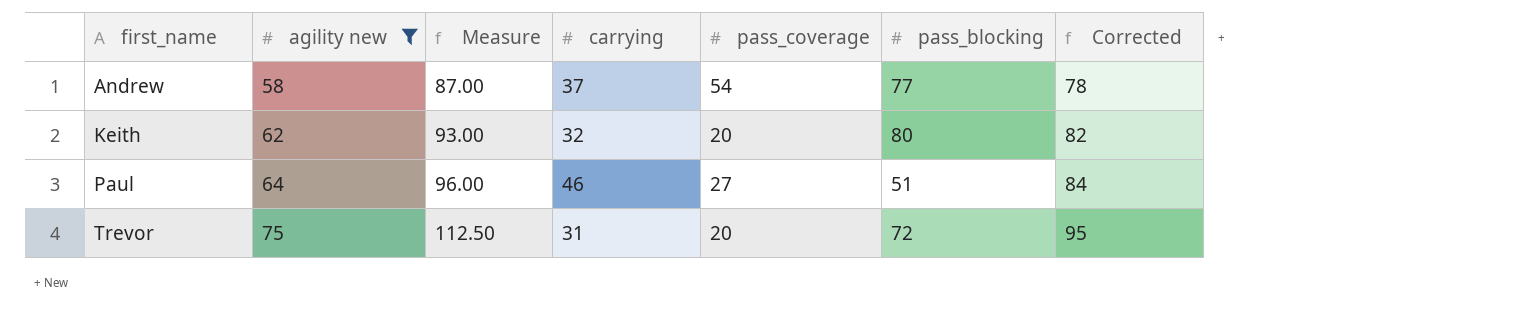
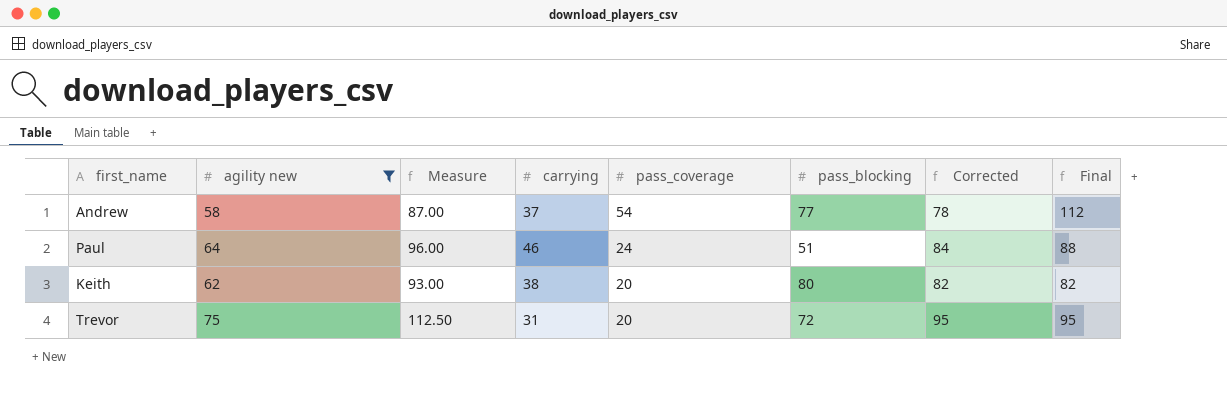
row order: first_name ascending -> pass_coverage descending
column Final | formula: none -> [agility new] + [pass_coverage]
Paul | pass_coverage: 27 -> 24
Keith | carrying: 32 -> 38

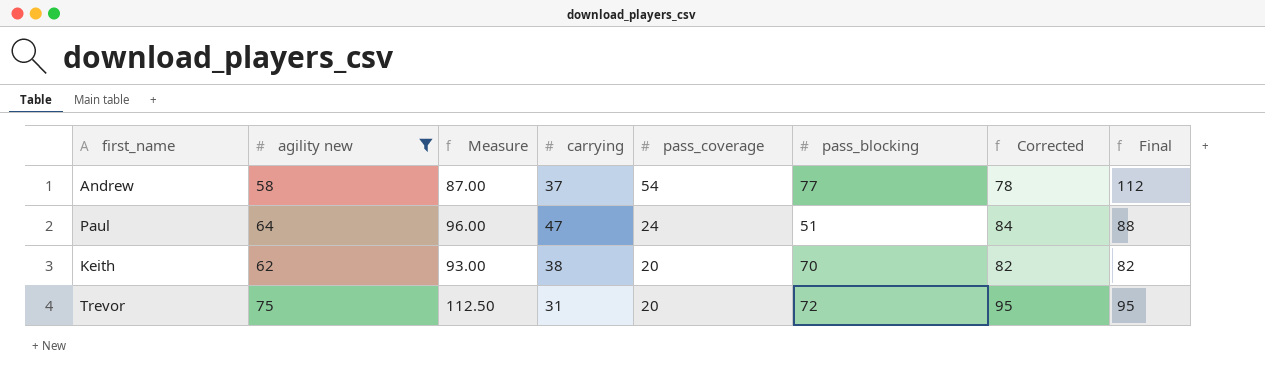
Paul | carrying: 46 -> 47
Keith | pass_blocking: 80 -> 70

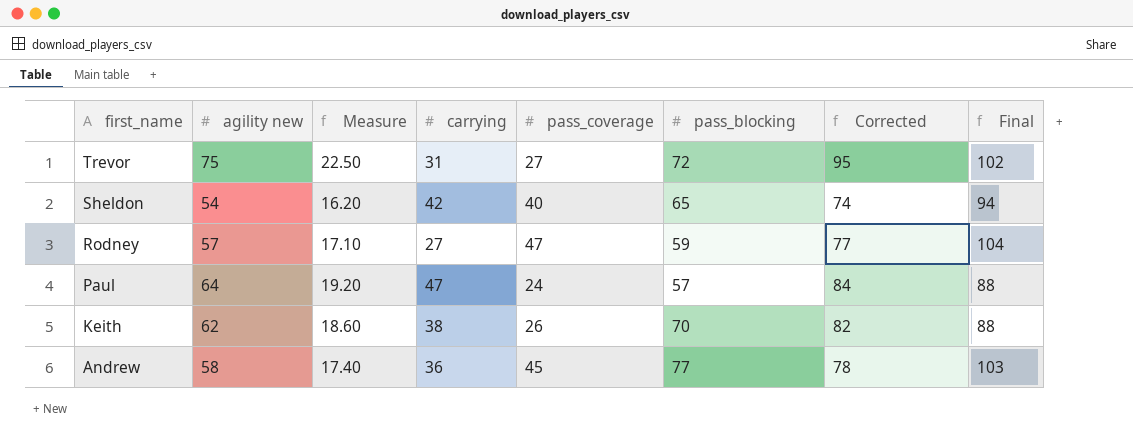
filter: agility new >= 58 -> none
row order: pass_coverage descending -> first_name descending
column Measure | formula: [agility new] * 1.5 -> [agility new] * 0.3
Trevor | pass_coverage: 20 -> 27
Trevor | Final: 95 -> 102
Paul | pass_blocking: 51 -> 57
Keith | pass_coverage: 20 -> 26
Keith | Final: 82 -> 88
Andrew | carrying: 37 -> 36
Andrew | pass_coverage: 54 -> 45
Andrew | Final: 112 -> 103

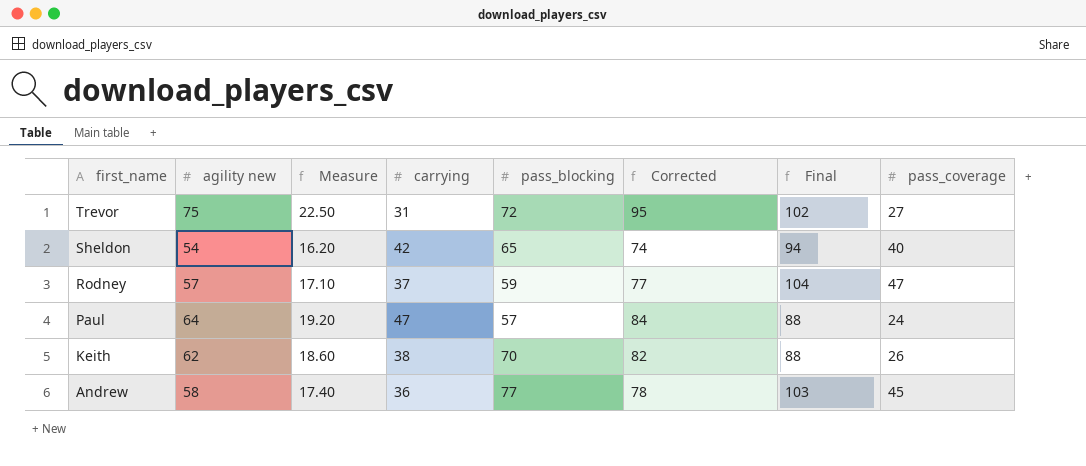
column pass_coverage | position: 5 -> 8
Rodney | carrying: 27 -> 37

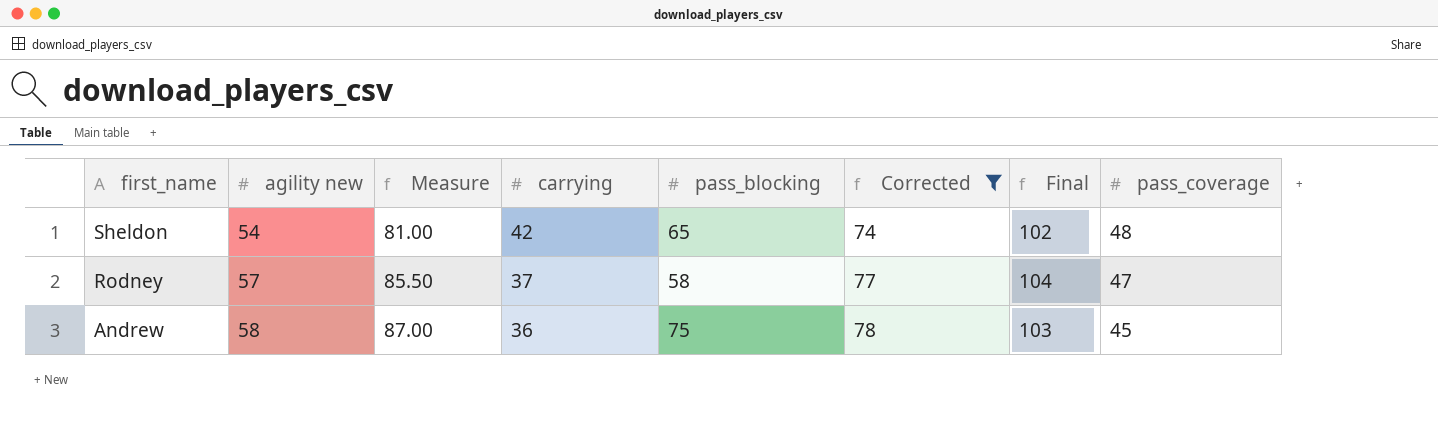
filter: none -> Corrected <= 78
column Measure | formula: [agility new] * 0.3 -> [agility new] * 1.5
Sheldon | Final: 94 -> 102
Sheldon | pass_coverage: 40 -> 48
Rodney | pass_blocking: 59 -> 58
Andrew | pass_blocking: 77 -> 75

